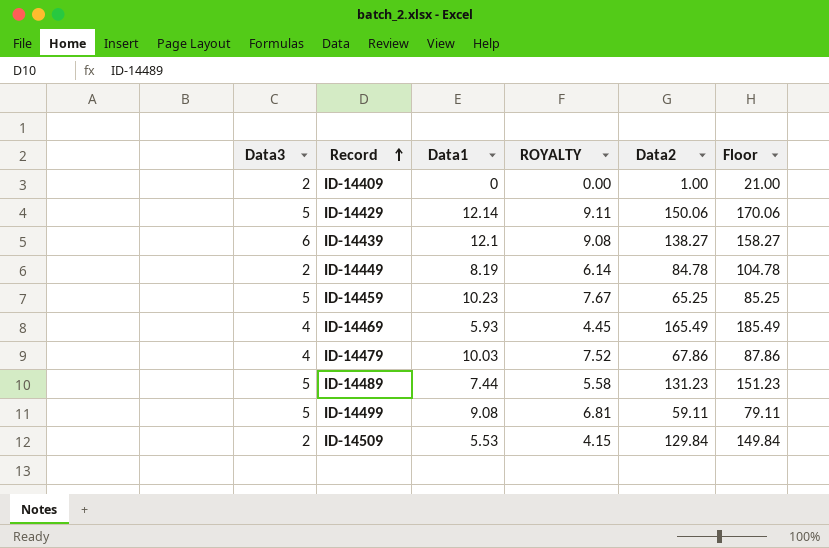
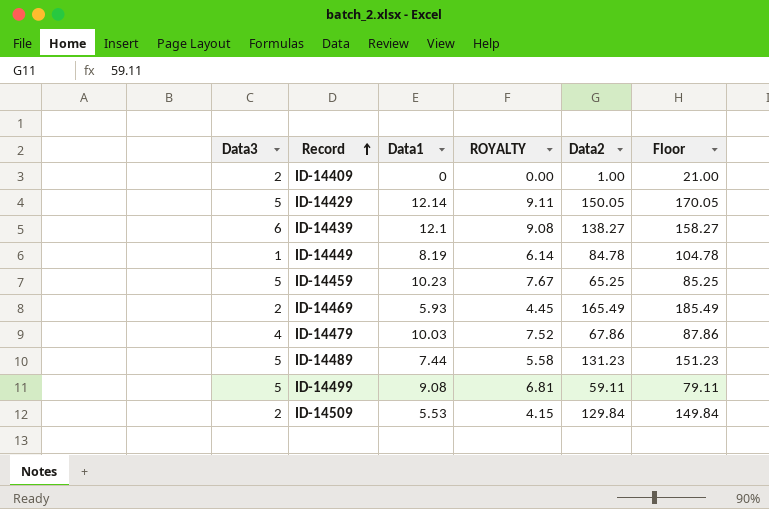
ID-14429 | Data2: 150.06 -> 150.05
ID-14429 | Floor: 170.06 -> 170.05
ID-14449 | Data3: 2 -> 1
ID-14469 | Data3: 4 -> 2

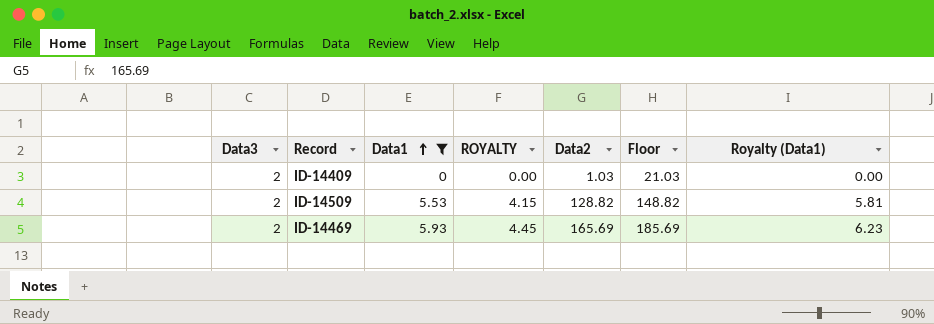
filter: none -> Data1 <= 5.93
row order: Record ascending -> Data1 ascending
column Royalty (Data1) | formula: none -> [Data1] * 1.05
ID-14409 | Data2: 1.00 -> 1.03
ID-14409 | Floor: 21.00 -> 21.03
ID-14509 | Data2: 129.84 -> 128.82
ID-14509 | Floor: 149.84 -> 148.82
ID-14469 | Data2: 165.49 -> 165.69
ID-14469 | Floor: 185.49 -> 185.69

